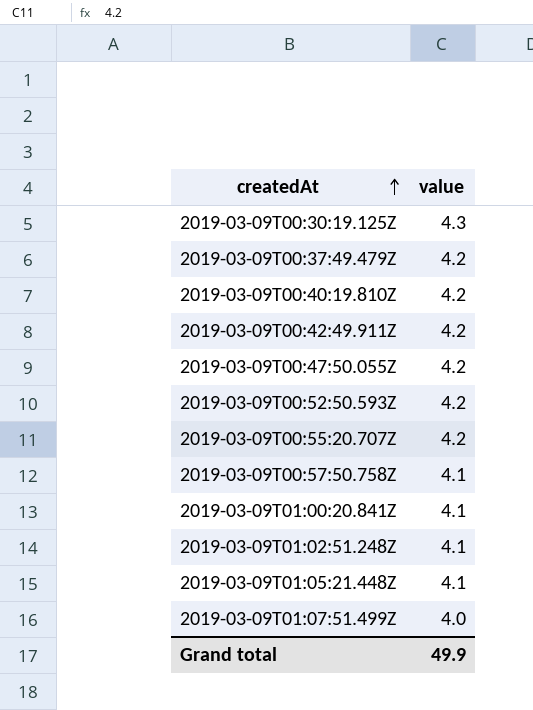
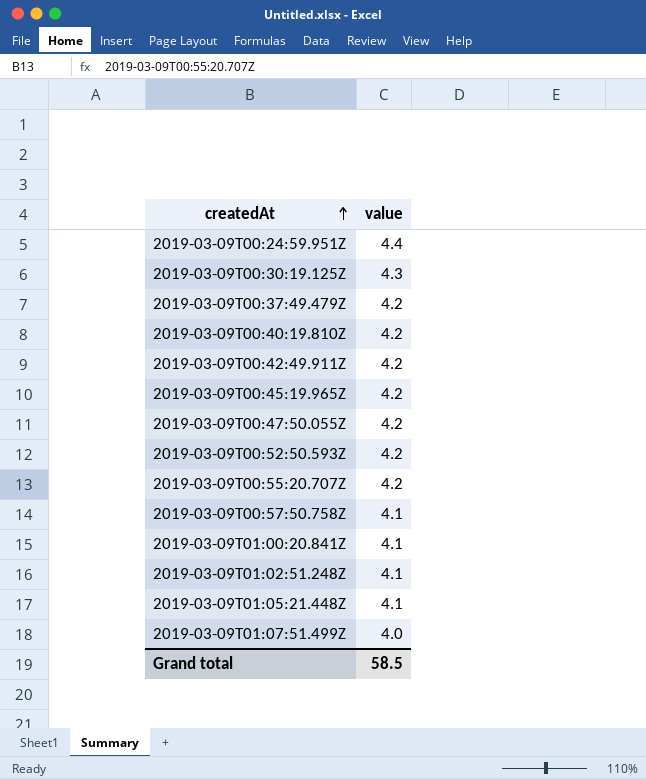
row 2019-03-09T00:24:59.951Z: none -> 4.4
row 2019-03-09T00:45:19.965Z: none -> 4.2
Grand total | value: 49.9 -> 58.5

